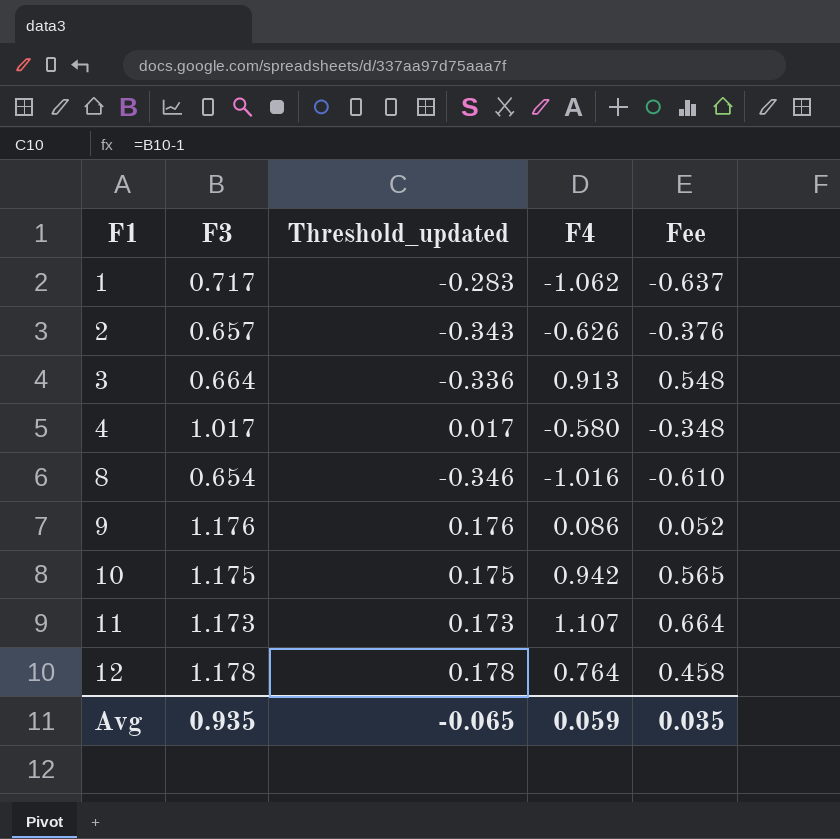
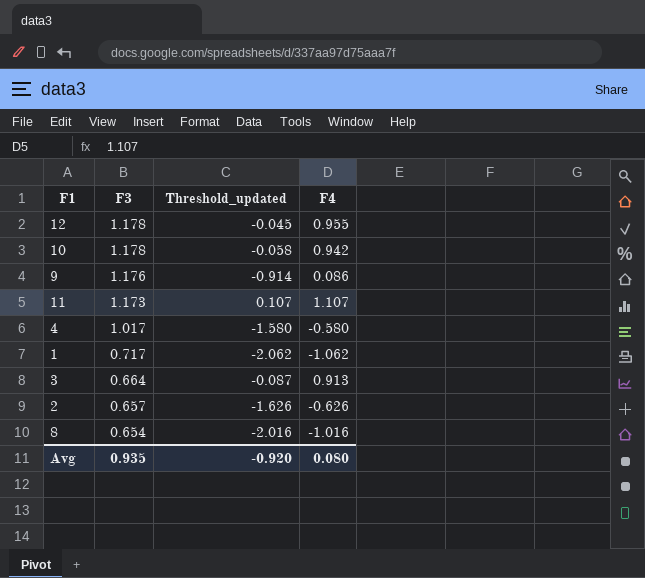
row order: F1 ascending -> F3 descending
column Fee | formula: [F4] * 0.6 -> none
column Threshold_updated | formula: [F3] - 1 -> [F4] - 1
12 | F4: 0.764 -> 0.955
10 | F3: 1.175 -> 1.178
Avg | Threshold_updated: -0.065 -> -0.920
Avg | F4: 0.059 -> 0.080

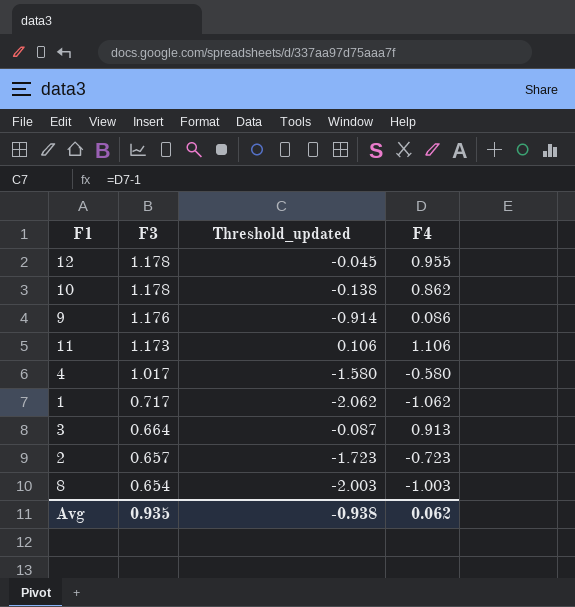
10 | Threshold_updated: -0.058 -> -0.138
10 | F4: 0.942 -> 0.862
11 | Threshold_updated: 0.107 -> 0.106
11 | F4: 1.107 -> 1.106
2 | Threshold_updated: -1.626 -> -1.723
2 | F4: -0.626 -> -0.723
8 | Threshold_updated: -2.016 -> -2.003
8 | F4: -1.016 -> -1.003
Avg | Threshold_updated: -0.920 -> -0.938
Avg | F4: 0.080 -> 0.062

